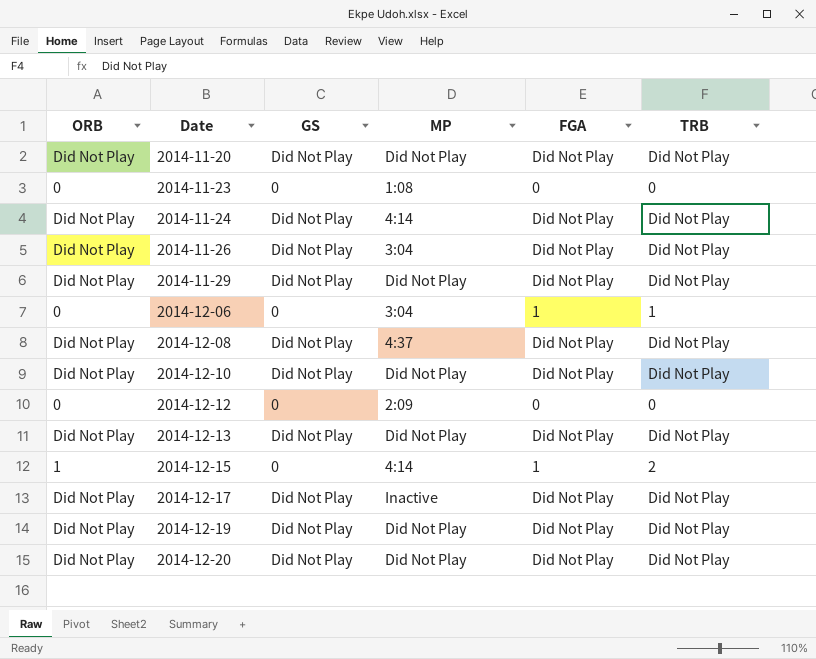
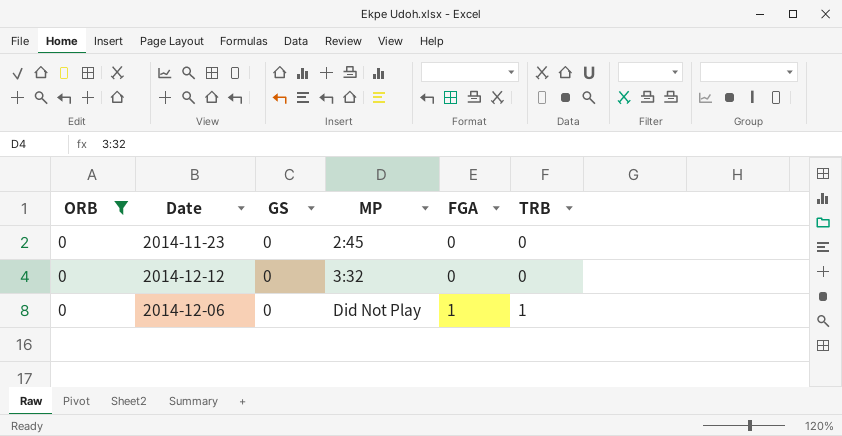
filter: none -> ORB = 0
row order: Date ascending -> MP ascending
2014-11-23 | MP: 1:08 -> 2:45
2014-12-12 | MP: 2:09 -> 3:32
2014-12-06 | MP: 3:04 -> Did Not Play

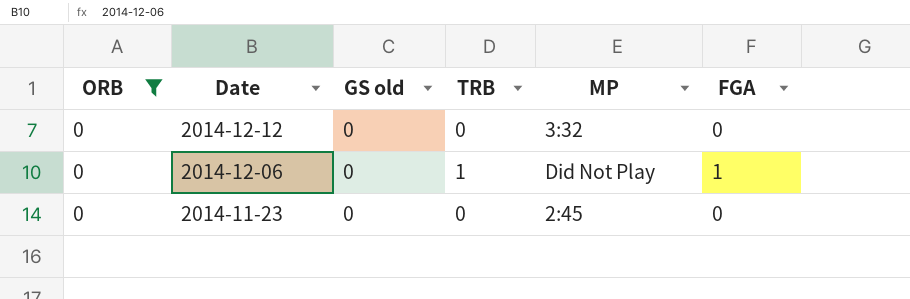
row order: MP ascending -> Date descending
column name: GS -> GS old
column TRB | position: 6 -> 4

